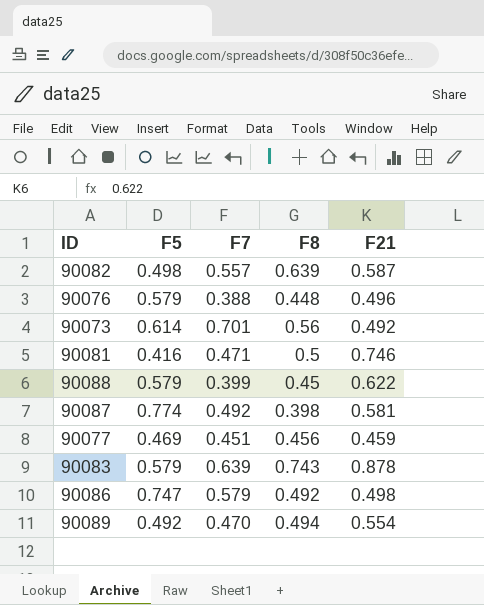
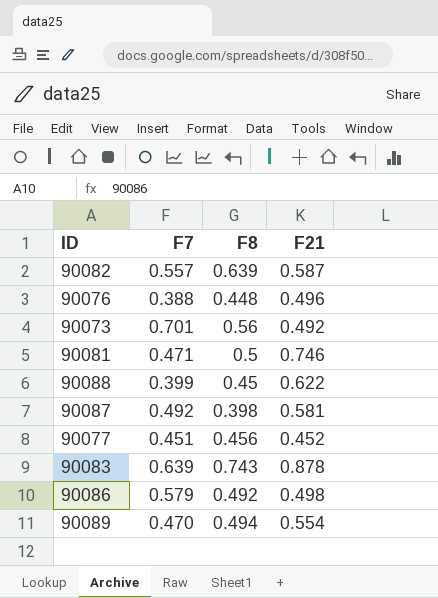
column F5 | position: 2 -> none
90077 | F21: 0.459 -> 0.452

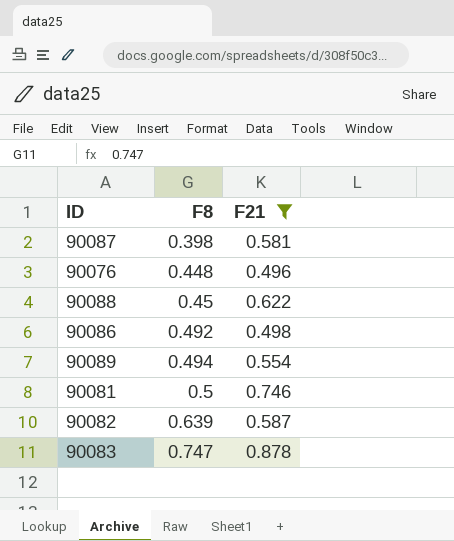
filter: none -> F21 >= 0.496
row order: none -> F8 ascending
column F7 | position: 2 -> none
90083 | F8: 0.743 -> 0.747

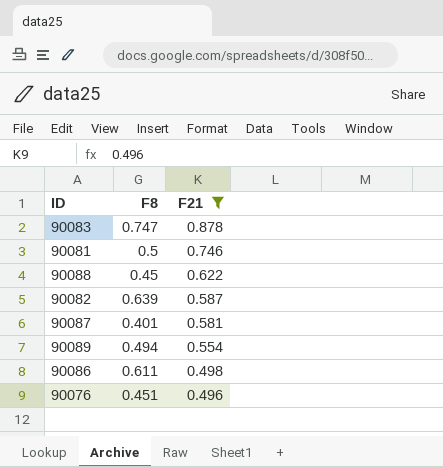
row order: F8 ascending -> F21 descending
90087 | F8: 0.398 -> 0.401
90086 | F8: 0.492 -> 0.611
90076 | F8: 0.448 -> 0.451

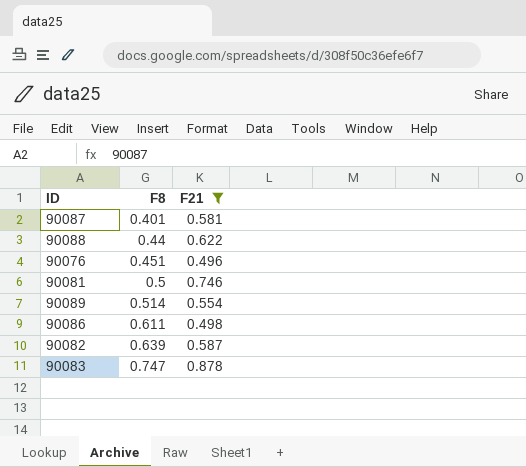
row order: F21 descending -> F8 ascending
90088 | F8: 0.45 -> 0.44
90089 | F8: 0.494 -> 0.514

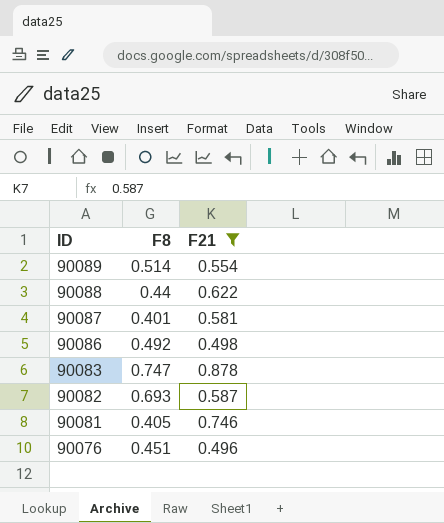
row order: F8 ascending -> ID descending
90086 | F8: 0.611 -> 0.492
90082 | F8: 0.639 -> 0.693
90081 | F8: 0.5 -> 0.405

